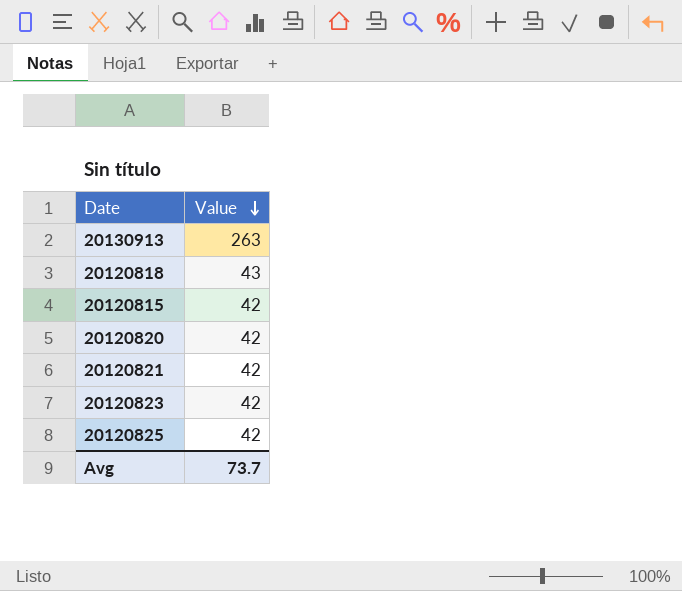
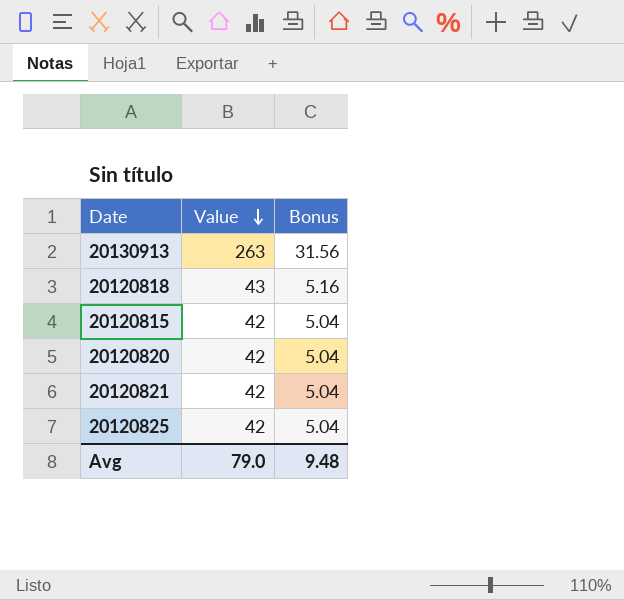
column Bonus | formula: none -> [Value] * 0.12
row 20120823: 42 -> none
Avg | Value: 73.7 -> 79.0

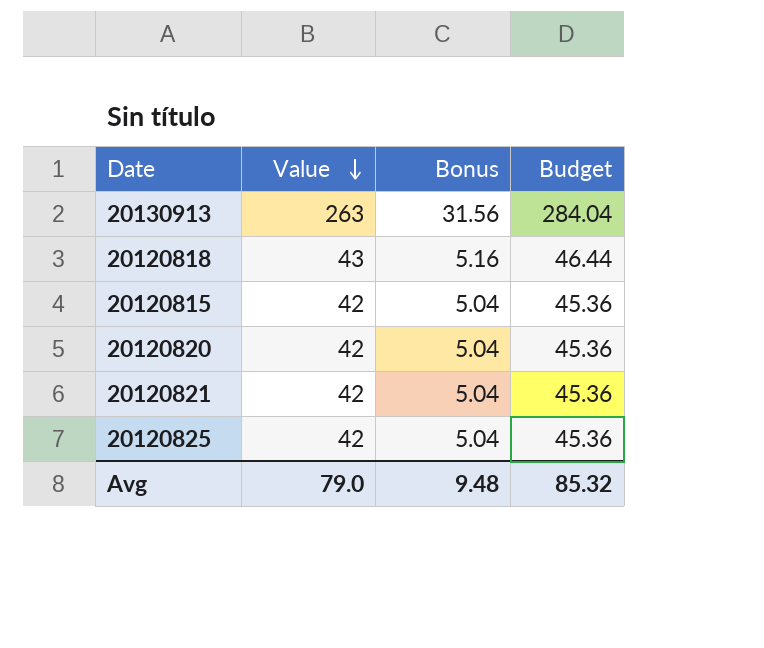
column Budget | formula: none -> [Value] * 1.08

